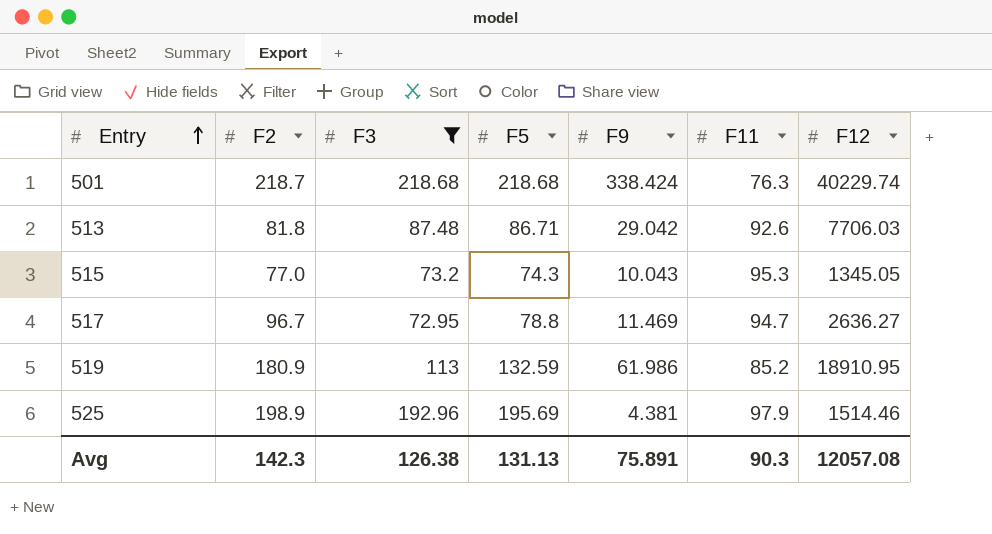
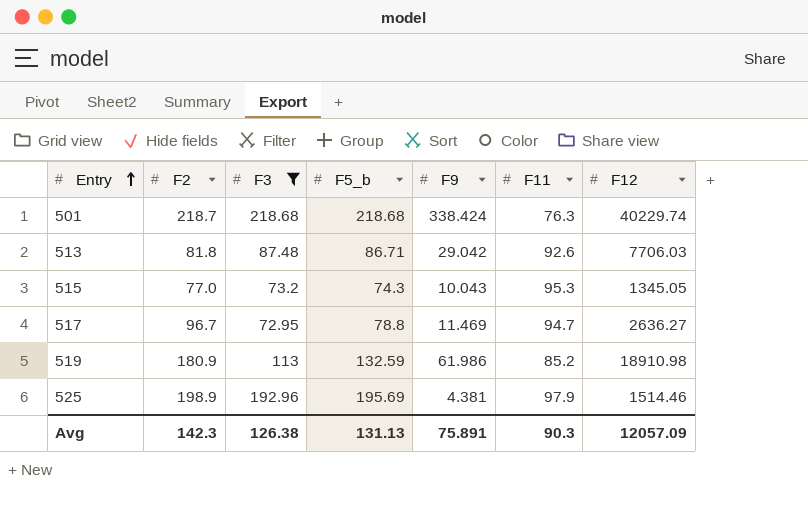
column name: F5 -> F5_b
519 | F12: 18910.95 -> 18910.98
Avg | F12: 12057.08 -> 12057.09

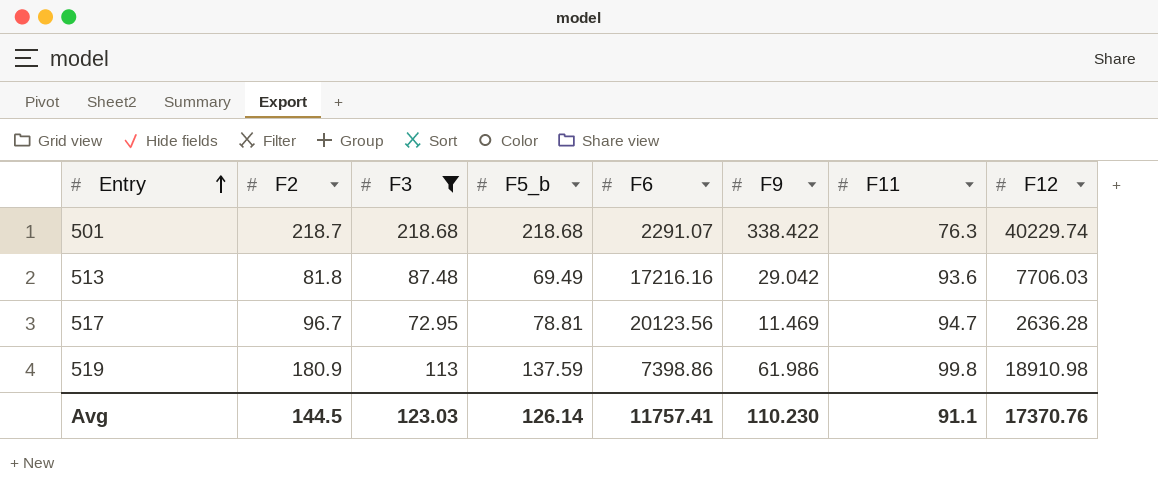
column F6 | position: none -> 5
row 515: 77.0 | 73.2 | 74.3 | 10.043 | 95.3 | 1345.05 -> none
row 525: 198.9 | 192.96 | 195.69 | 4.381 | 97.9 | 1514.46 -> none
501 | F9: 338.424 -> 338.422
513 | F5_b: 86.71 -> 69.49
513 | F11: 92.6 -> 93.6
517 | F5_b: 78.8 -> 78.81
517 | F12: 2636.27 -> 2636.28
519 | F5_b: 132.59 -> 137.59
519 | F11: 85.2 -> 99.8
Avg | F2: 142.3 -> 144.5
Avg | F3: 126.38 -> 123.03
Avg | F5_b: 131.13 -> 126.14
Avg | F9: 75.891 -> 110.230
Avg | F11: 90.3 -> 91.1
Avg | F12: 12057.09 -> 17370.76

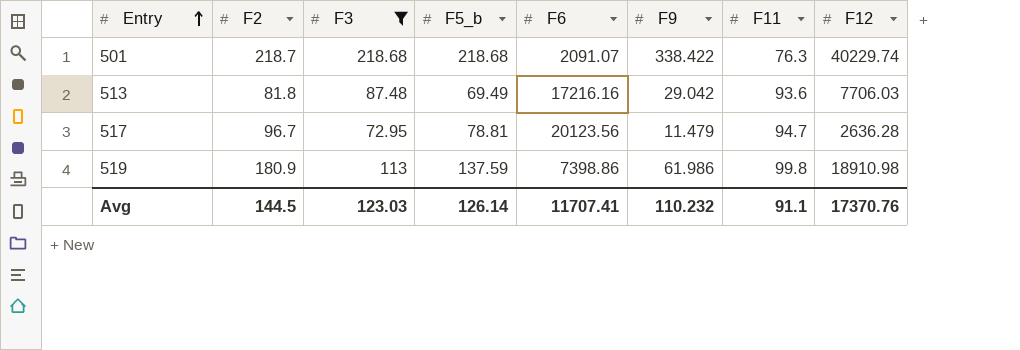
501 | F6: 2291.07 -> 2091.07
517 | F9: 11.469 -> 11.479
Avg | F6: 11757.41 -> 11707.41
Avg | F9: 110.230 -> 110.232

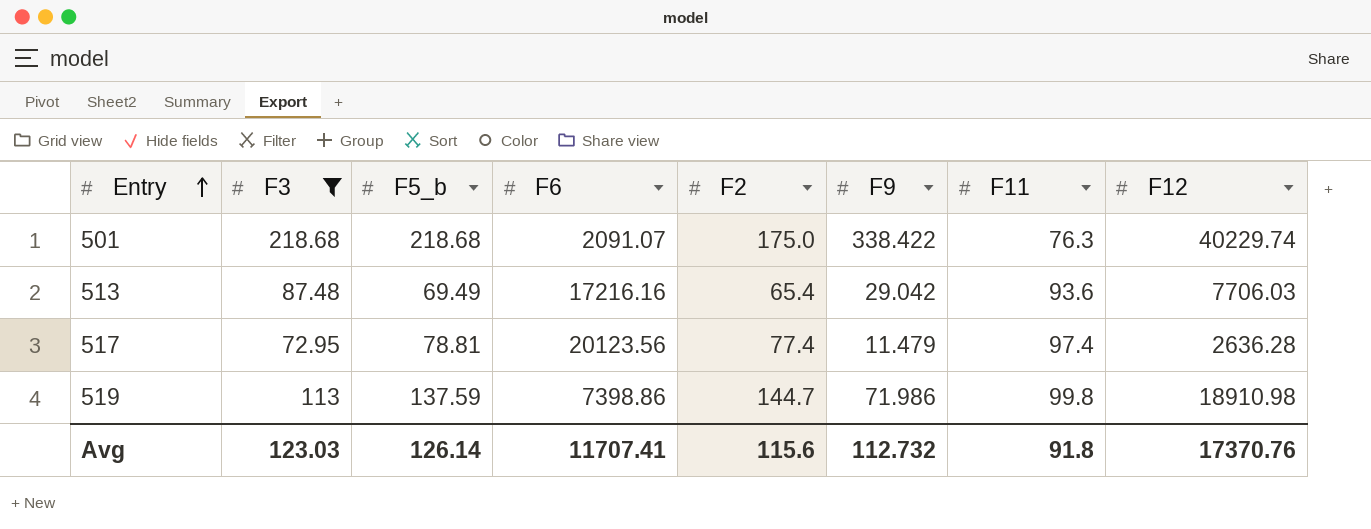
column F2 | position: 2 -> 5
501 | F2: 218.7 -> 175.0
513 | F2: 81.8 -> 65.4
517 | F2: 96.7 -> 77.4
517 | F11: 94.7 -> 97.4
519 | F2: 180.9 -> 144.7
519 | F9: 61.986 -> 71.986
Avg | F2: 144.5 -> 115.6
Avg | F9: 110.232 -> 112.732
Avg | F11: 91.1 -> 91.8

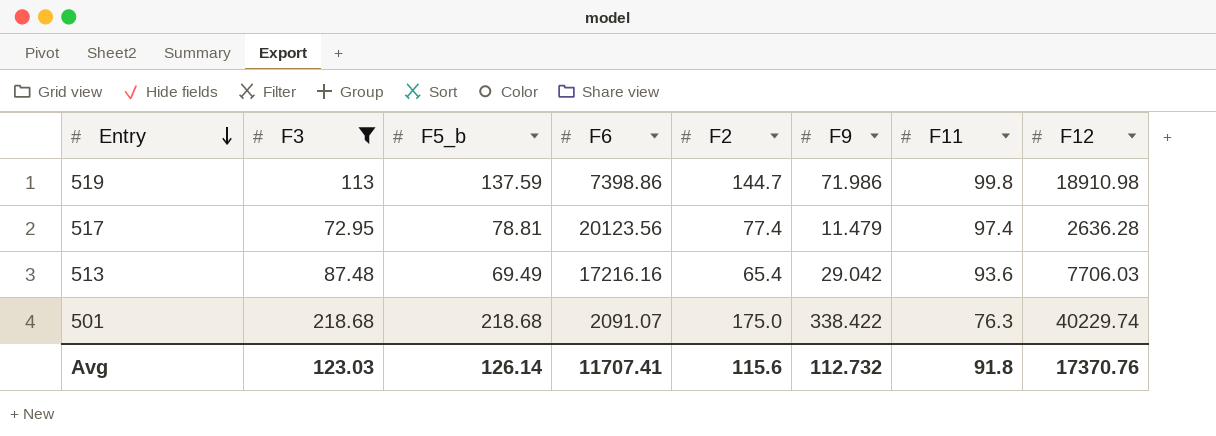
row order: Entry ascending -> Entry descending

